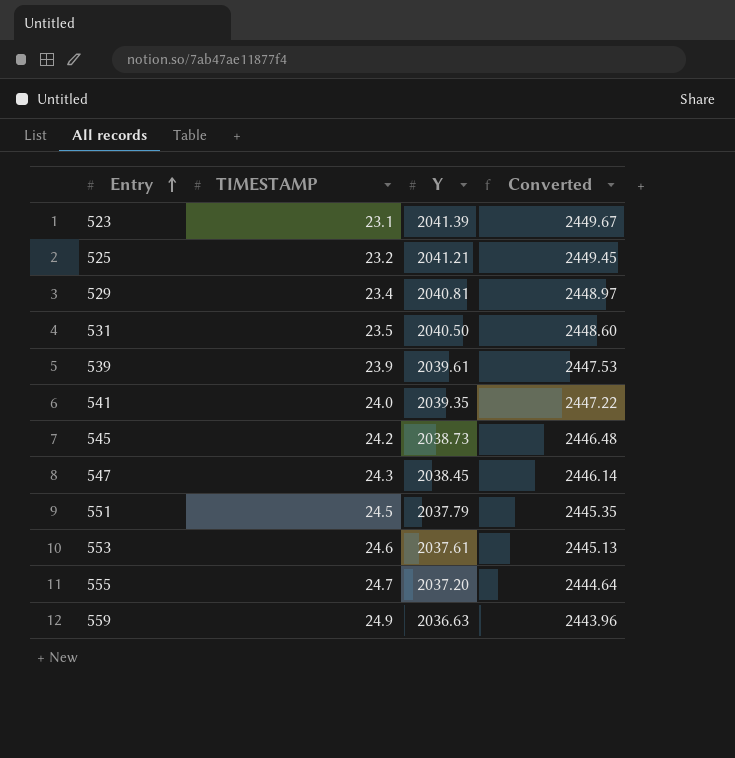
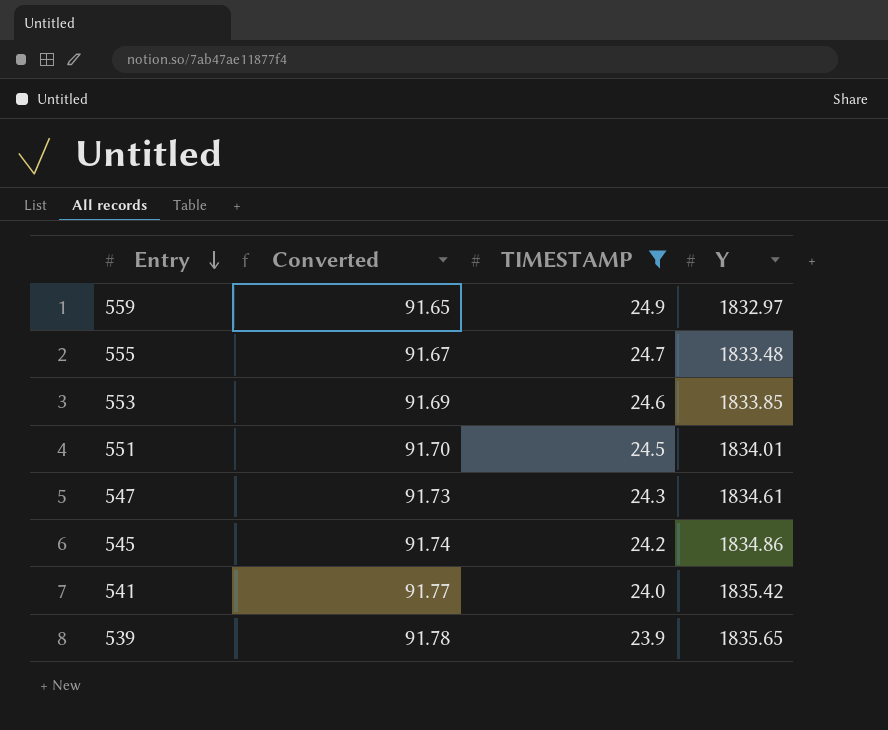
filter: none -> TIMESTAMP >= 23.9
row order: Entry ascending -> Entry descending
column Converted | formula: [Y] * 1.2 -> [Y] * 0.05
column Converted | position: 4 -> 2
559 | Y: 2036.63 -> 1832.97
555 | Y: 2037.20 -> 1833.48
553 | Y: 2037.61 -> 1833.85
551 | Y: 2037.79 -> 1834.01
547 | Y: 2038.45 -> 1834.61
545 | Y: 2038.73 -> 1834.86
541 | Y: 2039.35 -> 1835.42
539 | Y: 2039.61 -> 1835.65

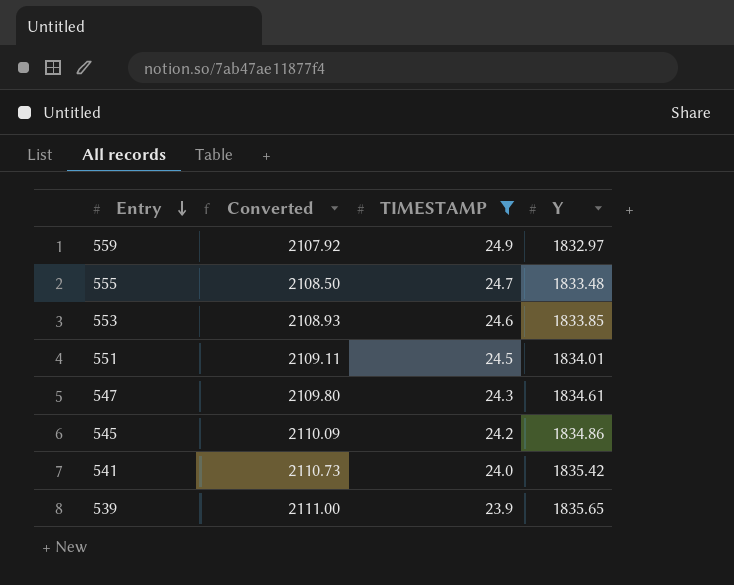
column Converted | formula: [Y] * 0.05 -> [Y] * 1.15

